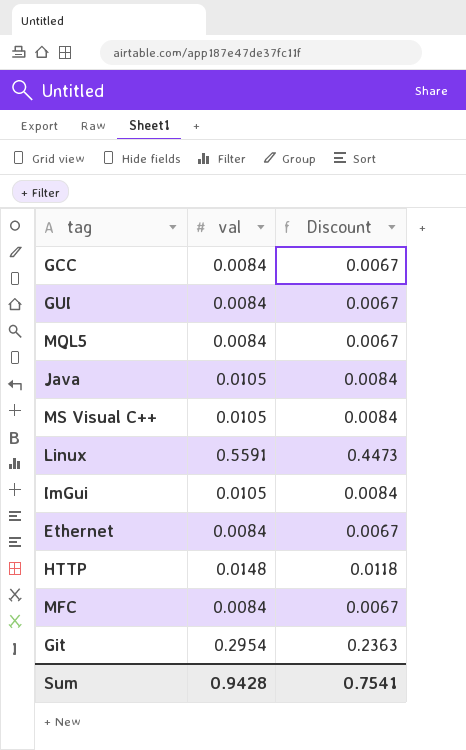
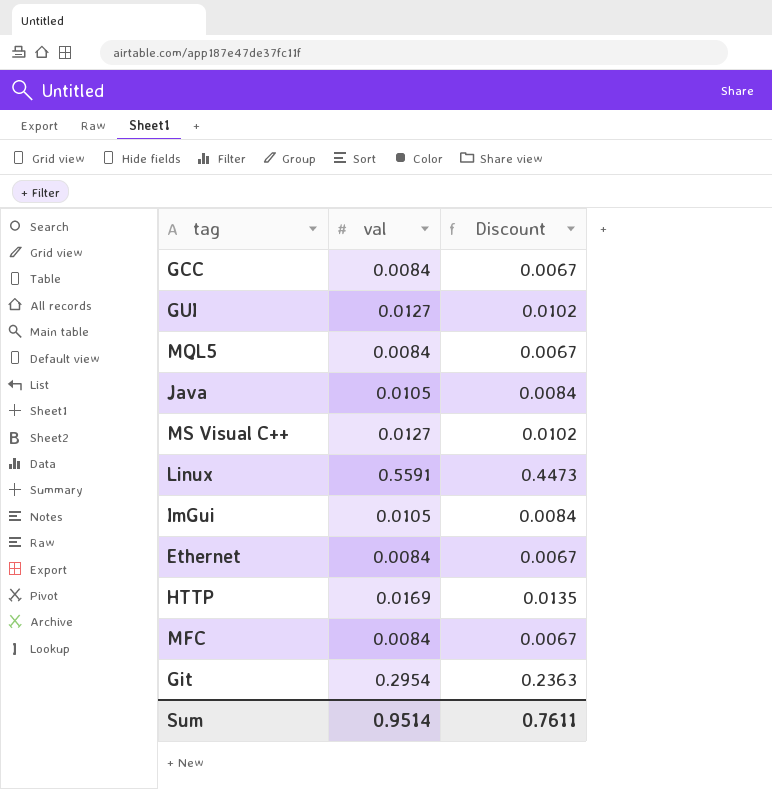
GUI | val: 0.0084 -> 0.0127
GUI | Discount: 0.0067 -> 0.0102
MS Visual C++ | val: 0.0105 -> 0.0127
MS Visual C++ | Discount: 0.0084 -> 0.0102
HTTP | val: 0.0148 -> 0.0169
HTTP | Discount: 0.0118 -> 0.0135
Sum | val: 0.9428 -> 0.9514
Sum | Discount: 0.7541 -> 0.7611

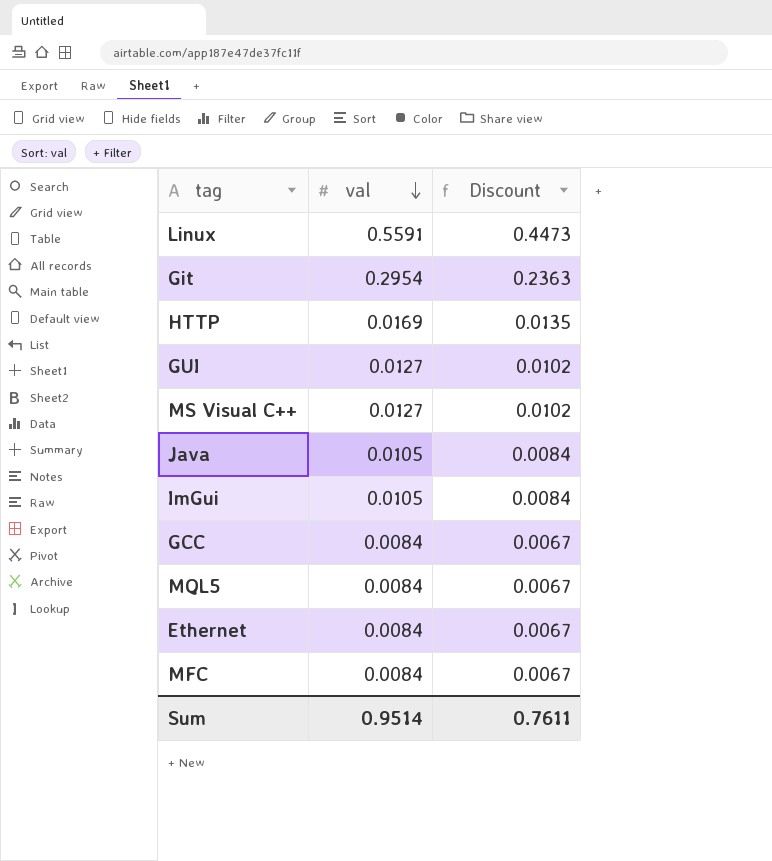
row order: none -> val descending

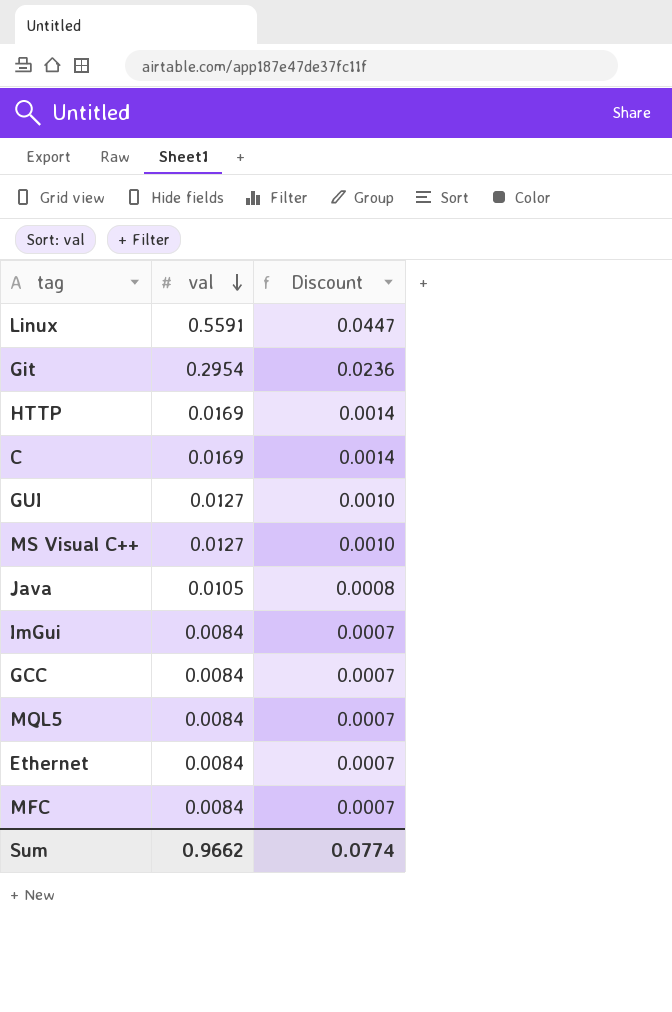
column Discount | formula: [val] * 0.8 -> [val] * 0.08
row C: none -> 0.0169 | 0.0014
ImGui | val: 0.0105 -> 0.0084
Sum | val: 0.9514 -> 0.9662
Sum | Discount: 0.7611 -> 0.0774

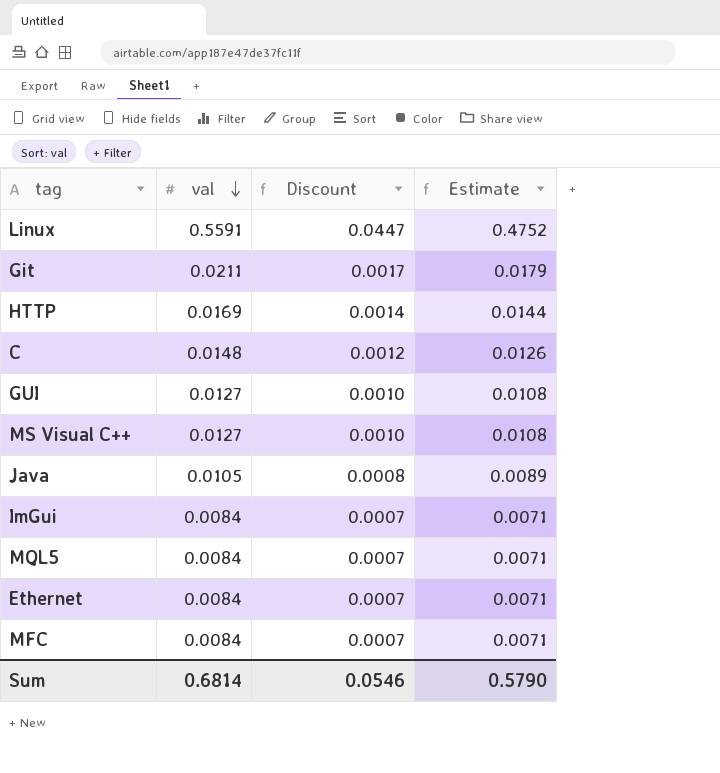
column Estimate | formula: none -> [val] * 0.85
row GCC: 0.0084 | 0.0007 -> none
Git | val: 0.2954 -> 0.0211
Git | Discount: 0.0236 -> 0.0017
C | val: 0.0169 -> 0.0148
C | Discount: 0.0014 -> 0.0012
Sum | val: 0.9662 -> 0.6814
Sum | Discount: 0.0774 -> 0.0546

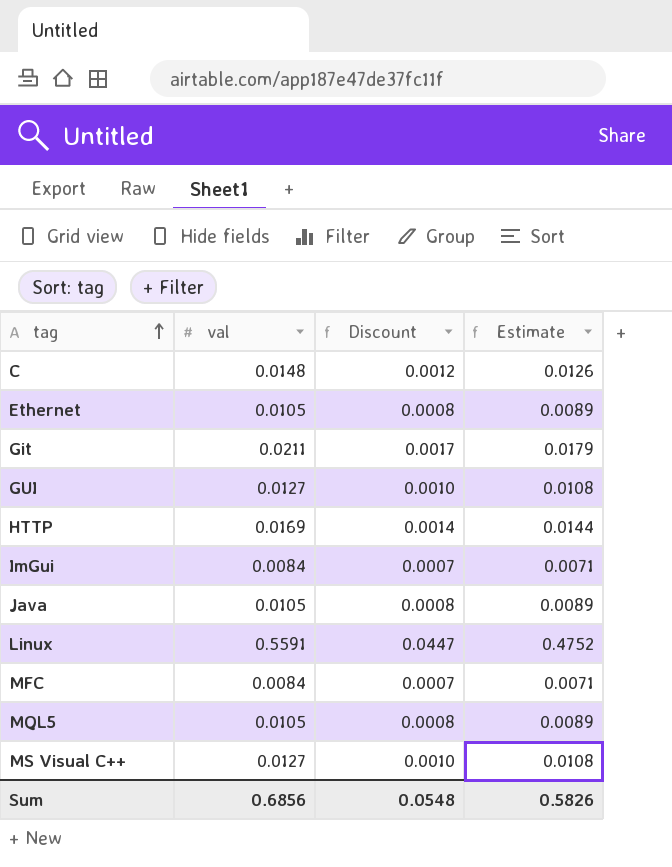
row order: val descending -> tag ascending
Ethernet | val: 0.0084 -> 0.0105
Ethernet | Discount: 0.0007 -> 0.0008
Ethernet | Estimate: 0.0071 -> 0.0089
MQL5 | val: 0.0084 -> 0.0105
MQL5 | Discount: 0.0007 -> 0.0008
MQL5 | Estimate: 0.0071 -> 0.0089
Sum | val: 0.6814 -> 0.6856
Sum | Discount: 0.0546 -> 0.0548
Sum | Estimate: 0.5790 -> 0.5826

